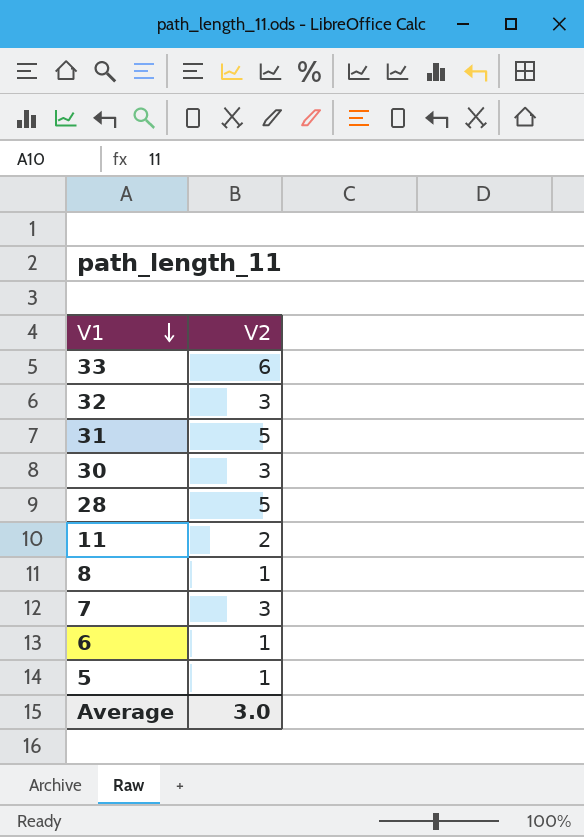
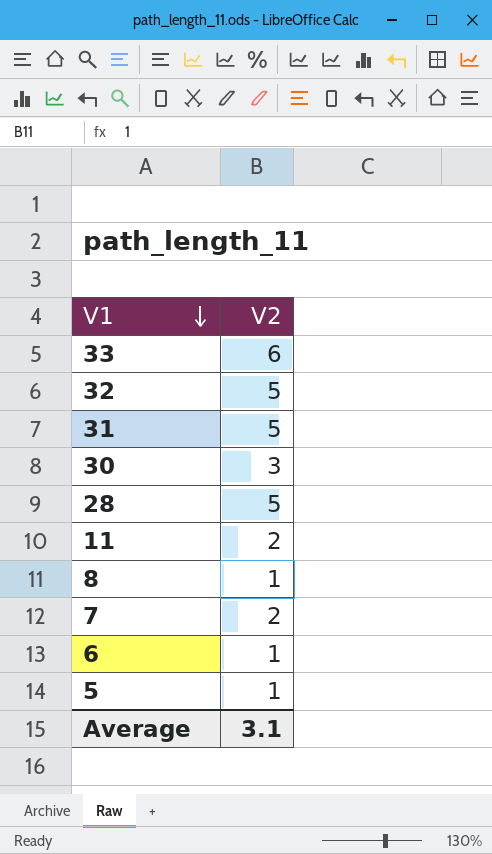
32 | V2: 3 -> 5
7 | V2: 3 -> 2
Average | V2: 3.0 -> 3.1

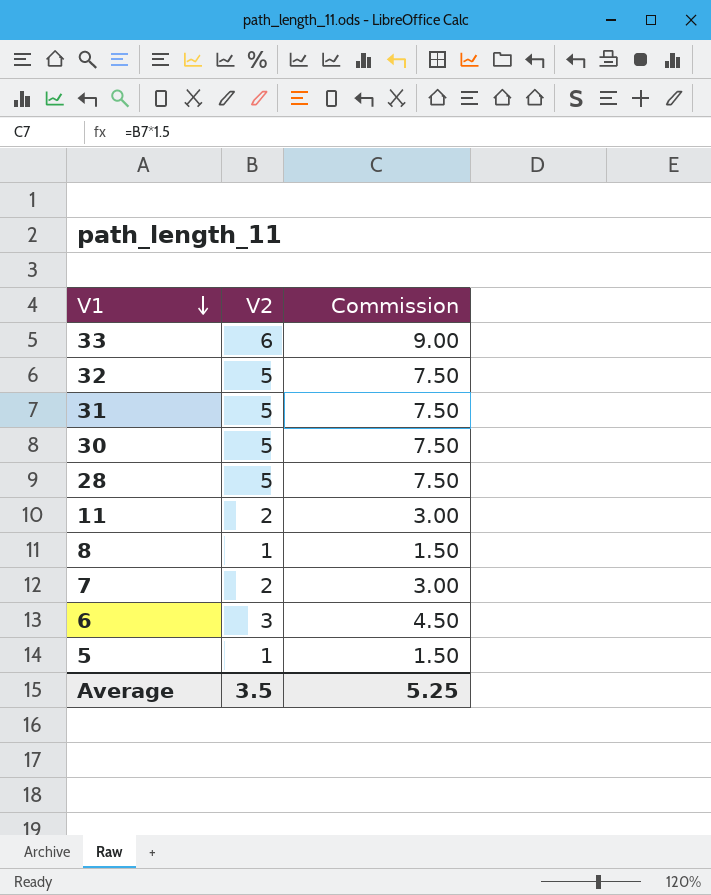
column Commission | formula: none -> [V2] * 1.5
30 | V2: 3 -> 5
6 | V2: 1 -> 3
Average | V2: 3.1 -> 3.5

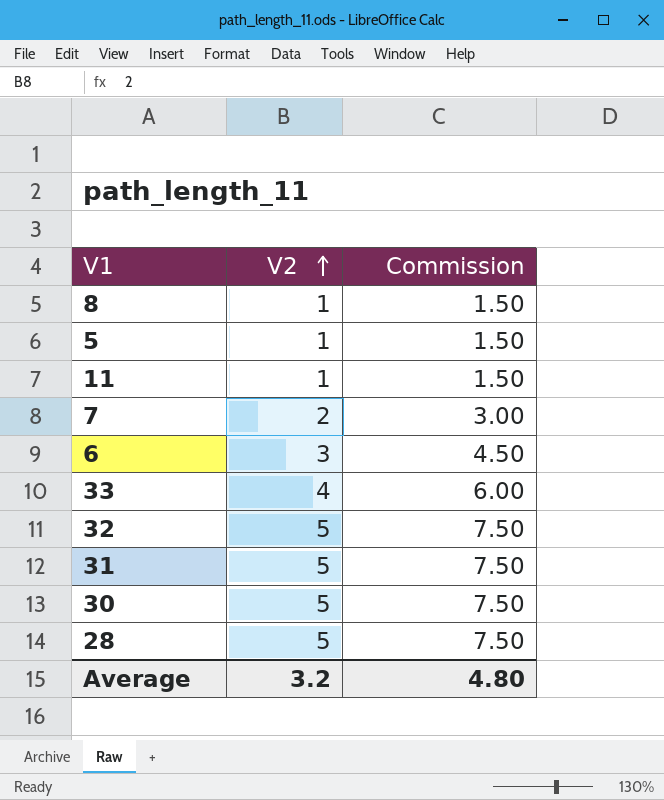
row order: V1 descending -> V2 ascending
11 | V2: 2 -> 1
11 | Commission: 3.00 -> 1.50
33 | V2: 6 -> 4
33 | Commission: 9.00 -> 6.00
Average | V2: 3.5 -> 3.2
Average | Commission: 5.25 -> 4.80

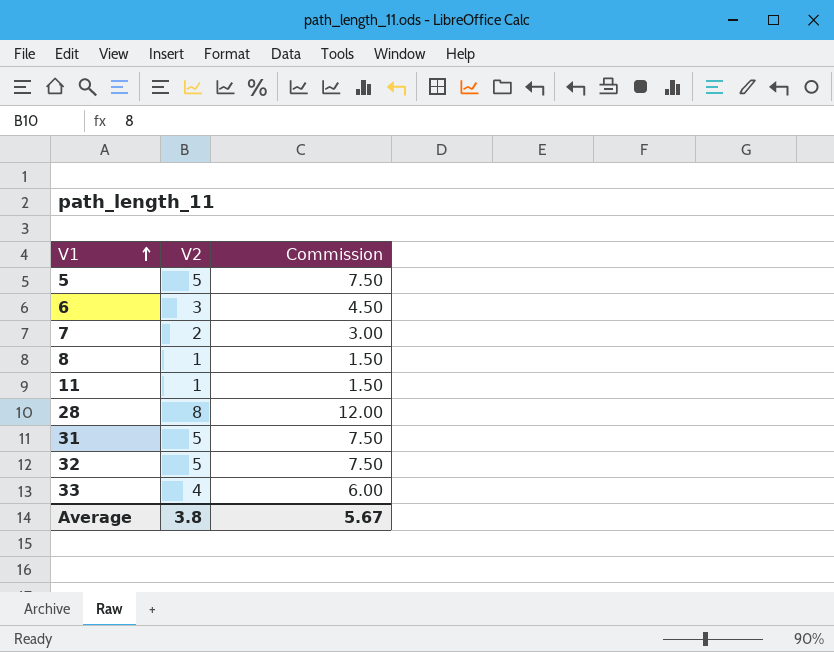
row order: V2 ascending -> V1 ascending
row 30: 5 | 7.50 -> none
5 | V2: 1 -> 5
5 | Commission: 1.50 -> 7.50
28 | V2: 5 -> 8
28 | Commission: 7.50 -> 12.00
Average | V2: 3.2 -> 3.8
Average | Commission: 4.80 -> 5.67

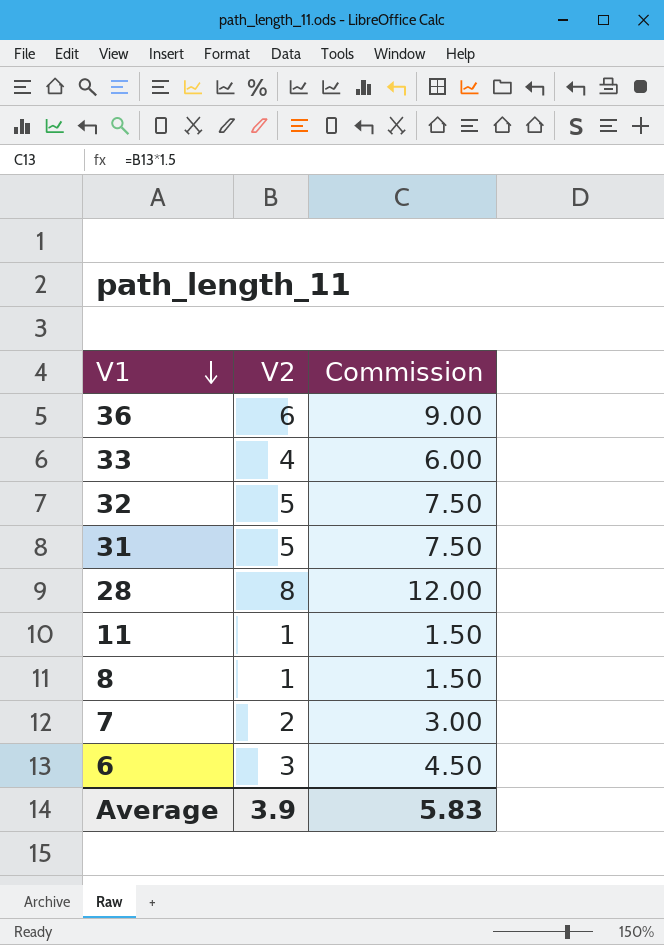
row order: V1 ascending -> V1 descending
row 5: 5 | 7.50 -> none
row 36: none -> 6 | 9.00
Average | V2: 3.8 -> 3.9
Average | Commission: 5.67 -> 5.83

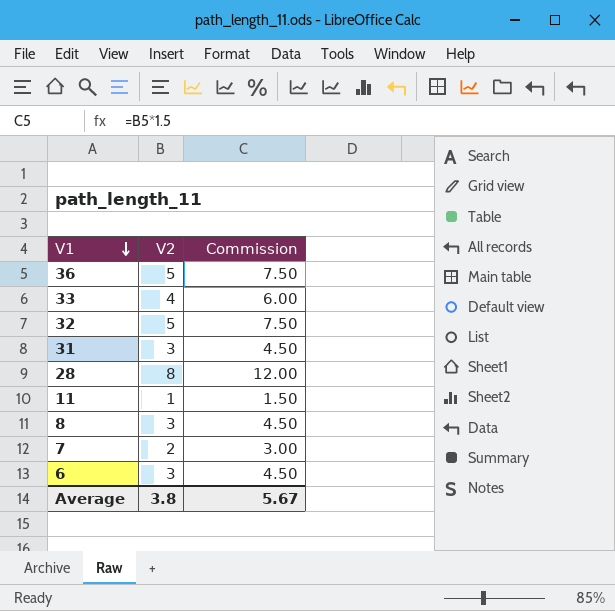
36 | V2: 6 -> 5
36 | Commission: 9.00 -> 7.50
31 | V2: 5 -> 3
31 | Commission: 7.50 -> 4.50
8 | V2: 1 -> 3
8 | Commission: 1.50 -> 4.50
Average | V2: 3.9 -> 3.8
Average | Commission: 5.83 -> 5.67

